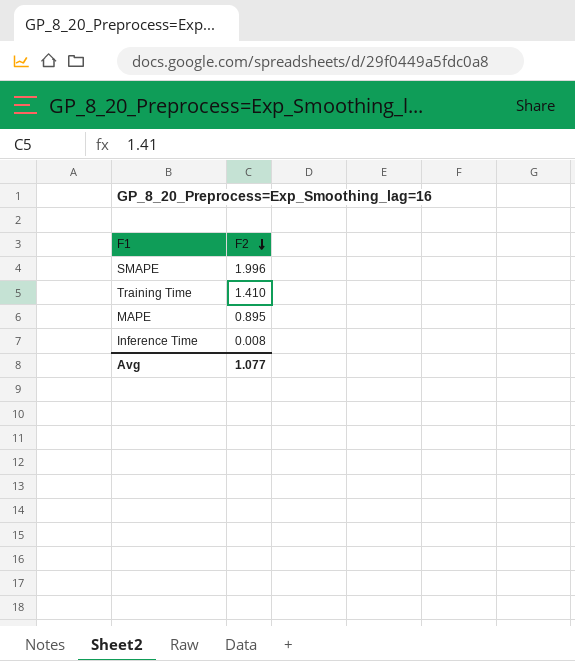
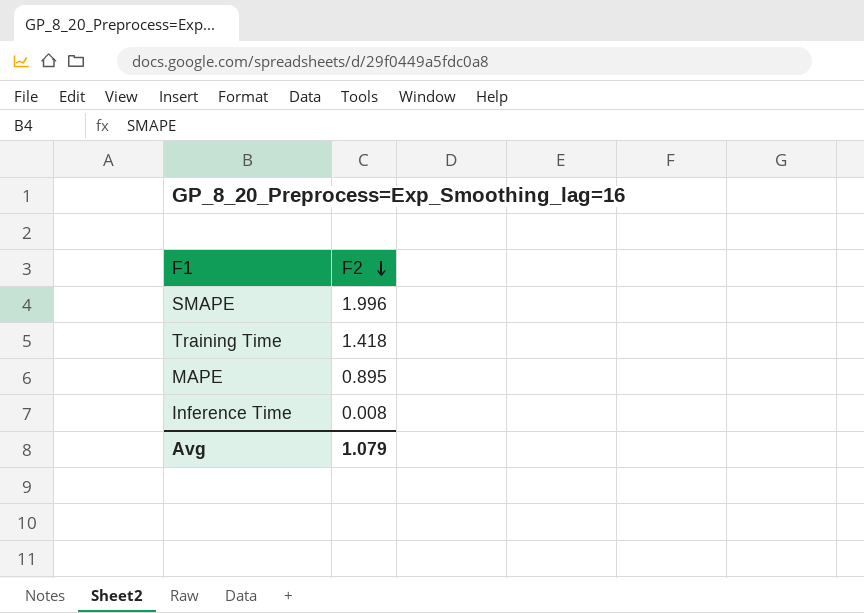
Training Time | F2: 1.410 -> 1.418
Avg | F2: 1.077 -> 1.079

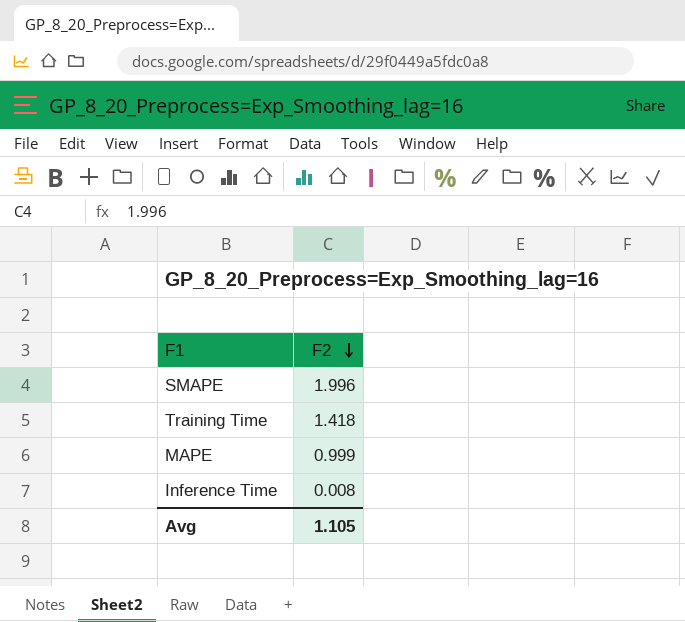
MAPE | F2: 0.895 -> 0.999
Avg | F2: 1.079 -> 1.105

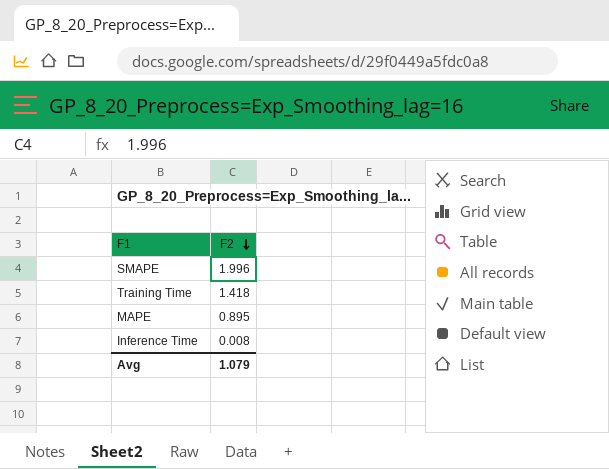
MAPE | F2: 0.999 -> 0.895
Avg | F2: 1.105 -> 1.079

